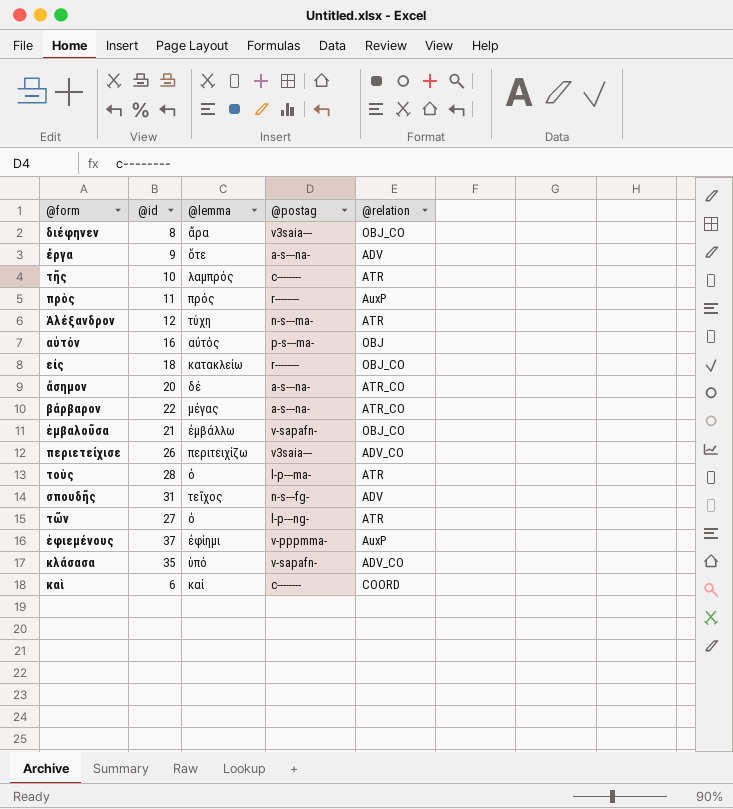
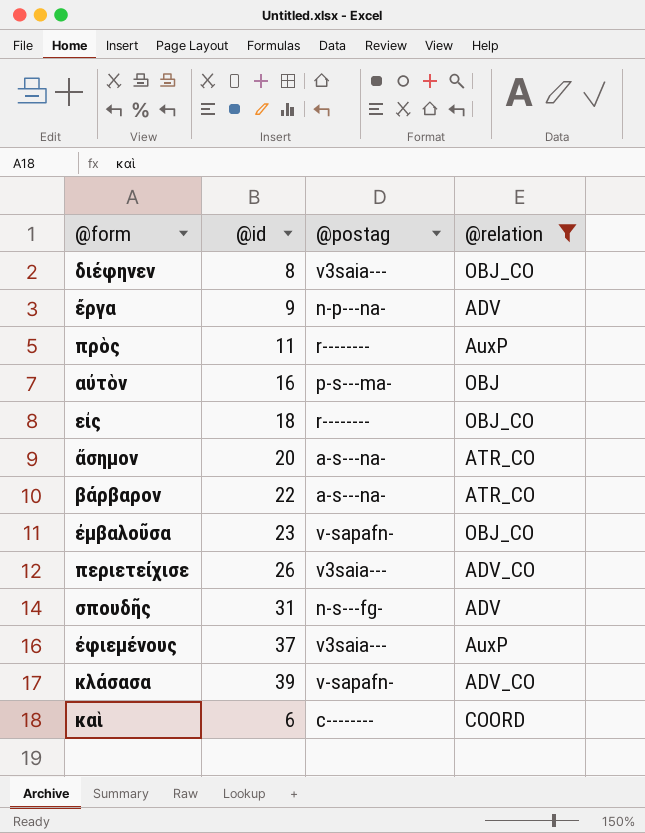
filter: none -> @relation != ATR
column @lemma | position: 3 -> none
ἔργα | @postag: a-s---na- -> n-p---na-
ἐμβαλοῦσα | @id: 21 -> 23
ἐφιεμένους | @postag: v-pppmma- -> v3saia---
κλάσασα | @id: 35 -> 39

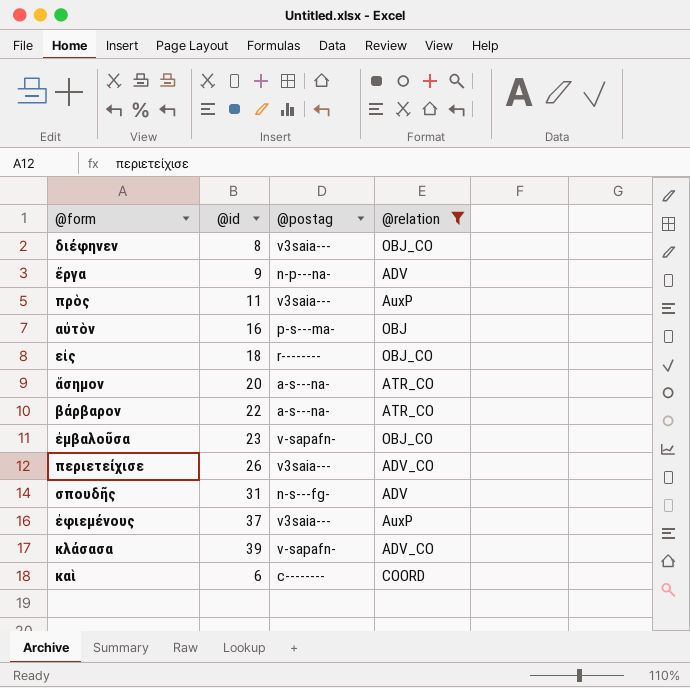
πρὸς | @postag: r-------- -> v3saia---

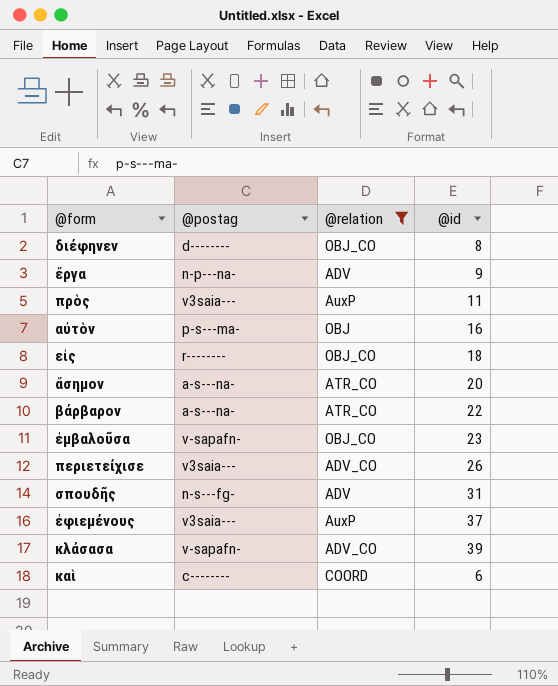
column @id | position: 2 -> 4
διέφηνεν | @postag: v3saia--- -> d--------

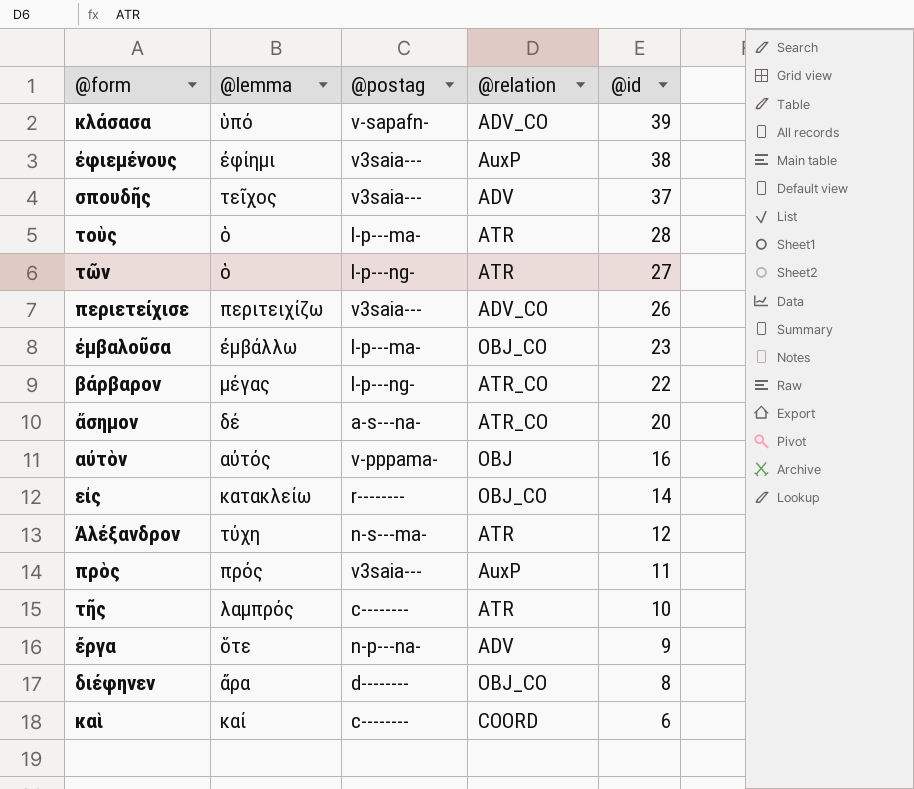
filter: @relation != ATR -> none
row order: none -> @id descending
column @lemma | position: none -> 2
ἐφιεμένους | @id: 37 -> 38
σπουδῆς | @postag: n-s---fg- -> v3saia---
σπουδῆς | @id: 31 -> 37
ἐμβαλοῦσα | @postag: v-sapafn- -> l-p---ma-
βάρβαρον | @postag: a-s---na- -> l-p---ng-
αὐτὸν | @postag: p-s---ma- -> v-pppama-
εἰς | @id: 18 -> 14

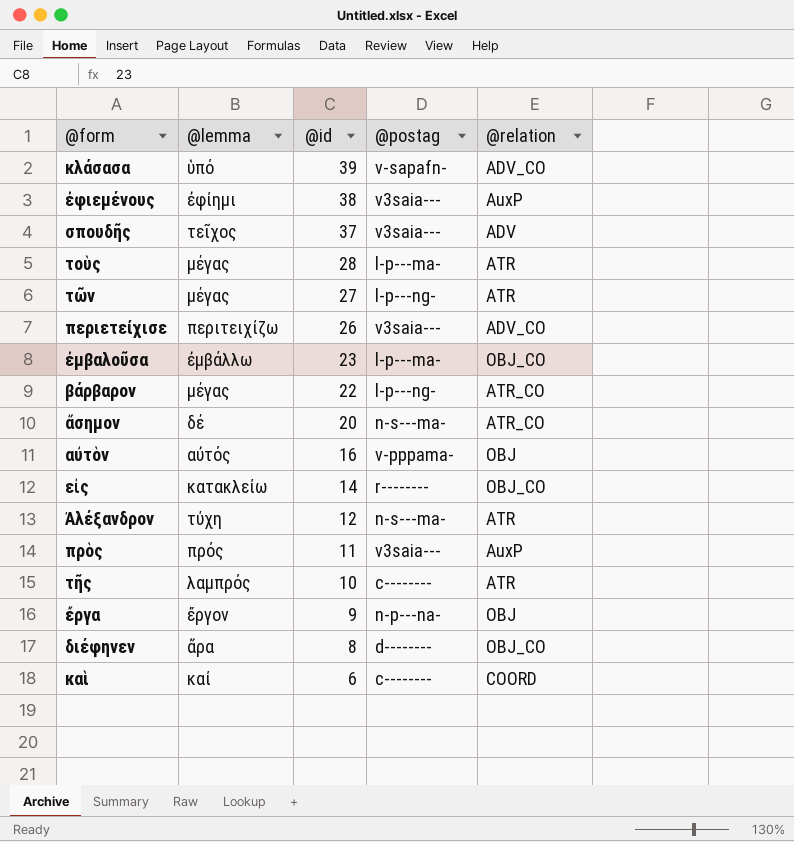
column @id | position: 5 -> 3
τοὺς | @lemma: ὁ -> μέγας
τῶν | @lemma: ὁ -> μέγας
ἄσημον | @postag: a-s---na- -> n-s---ma-
ἔργα | @lemma: ὅτε -> ἔργον
ἔργα | @relation: ADV -> OBJ

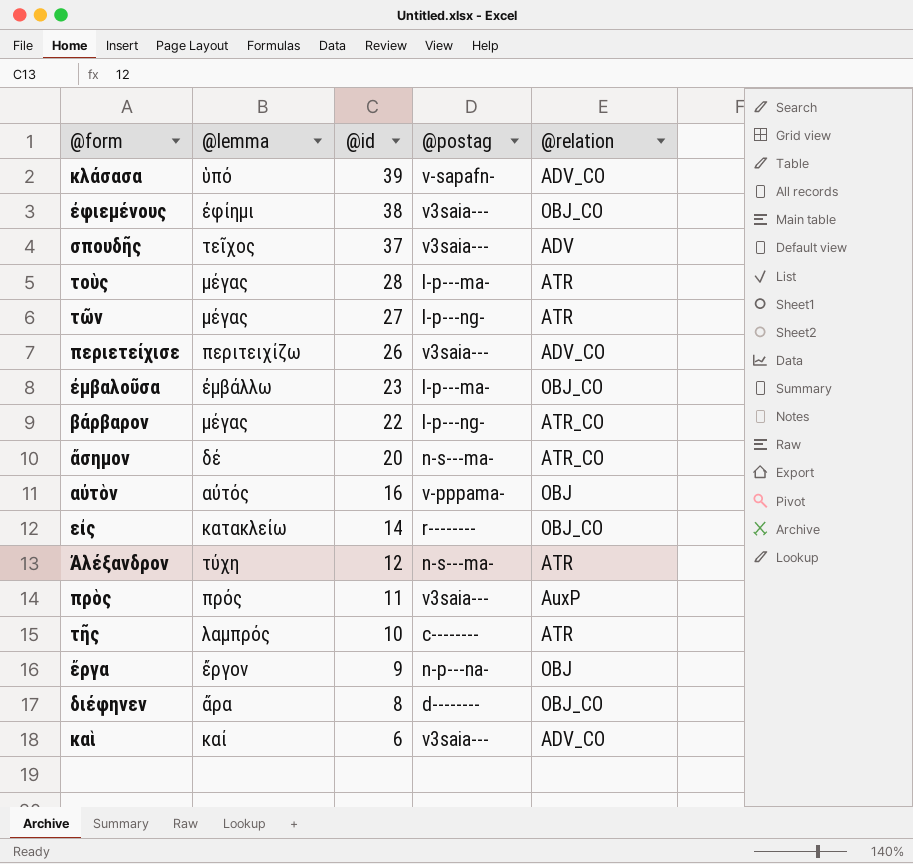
ἐφιεμένους | @relation: AuxP -> OBJ_CO
καὶ | @postag: c-------- -> v3saia---
καὶ | @relation: COORD -> ADV_CO

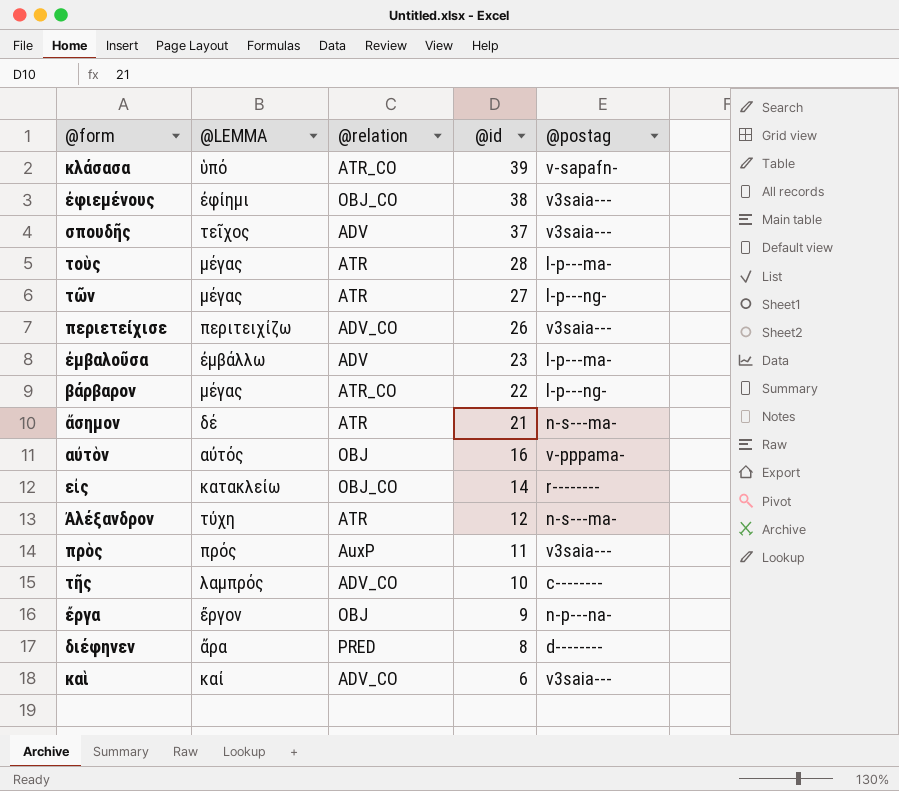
column name: @lemma -> @LEMMA
column @relation | position: 5 -> 3
κλάσασα | @relation: ADV_CO -> ATR_CO
ἐμβαλοῦσα | @relation: OBJ_CO -> ADV
ἄσημον | @relation: ATR_CO -> ATR
ἄσημον | @id: 20 -> 21
τῆς | @relation: ATR -> ADV_CO
διέφηνεν | @relation: OBJ_CO -> PRED

